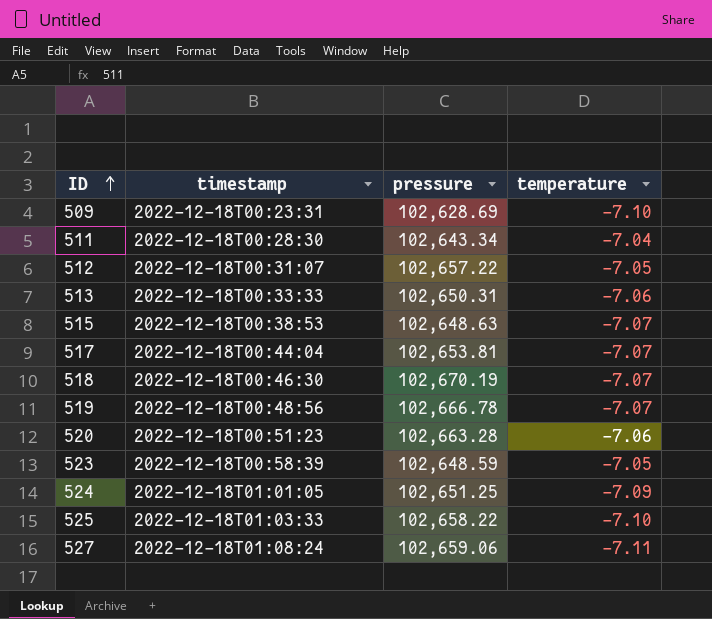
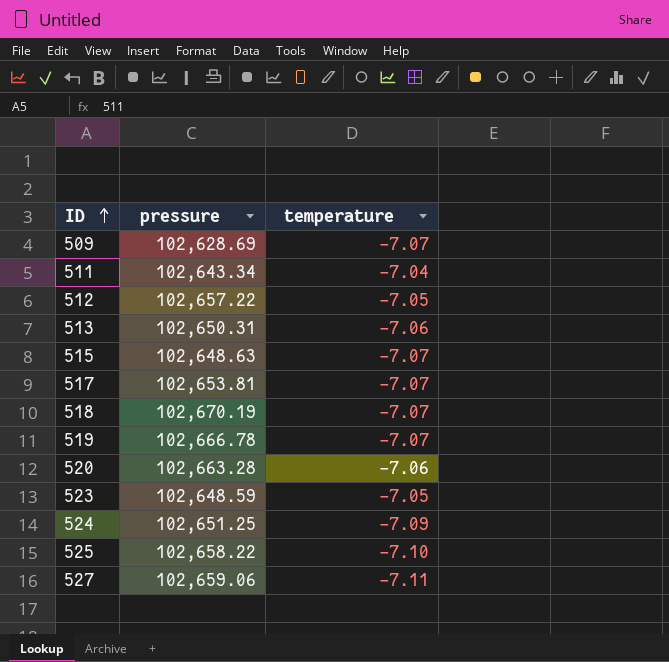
column timestamp | position: 2 -> none
509 | temperature: -7.10 -> -7.07

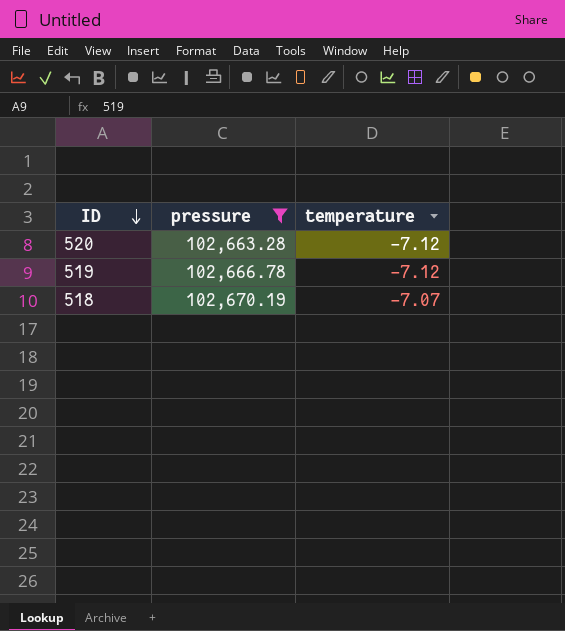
filter: none -> pressure >= 102,663.28
row order: ID ascending -> ID descending
520 | temperature: -7.06 -> -7.12
519 | temperature: -7.07 -> -7.12

